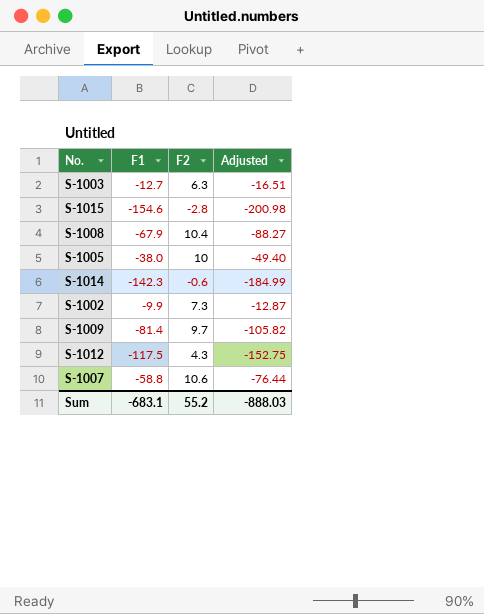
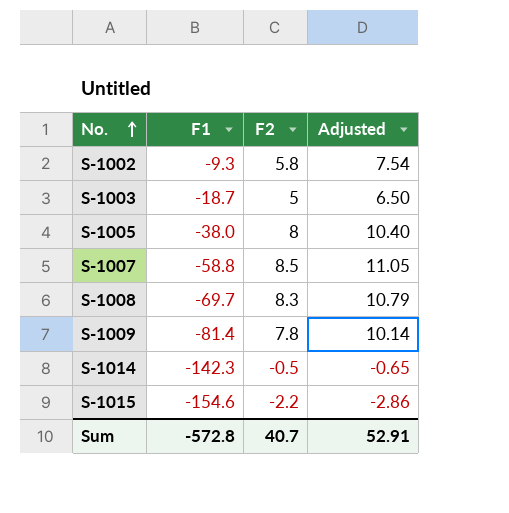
row order: none -> No. ascending
column Adjusted | formula: [F1] * 1.3 -> [F2] * 1.3
row S-1012: -117.5 | 4.3 | -152.75 -> none
S-1002 | F1: -9.9 -> -9.3
S-1002 | F2: 7.3 -> 5.8
S-1003 | F1: -12.7 -> -18.7
S-1003 | F2: 6.3 -> 5
S-1005 | F2: 10 -> 8
S-1007 | F2: 10.6 -> 8.5
S-1008 | F1: -67.9 -> -69.7
S-1008 | F2: 10.4 -> 8.3
S-1009 | F2: 9.7 -> 7.8
S-1014 | F2: -0.6 -> -0.5
S-1015 | F2: -2.8 -> -2.2
Sum | F1: -683.1 -> -572.8
Sum | F2: 55.2 -> 40.7
Sum | Adjusted: -888.03 -> 52.91

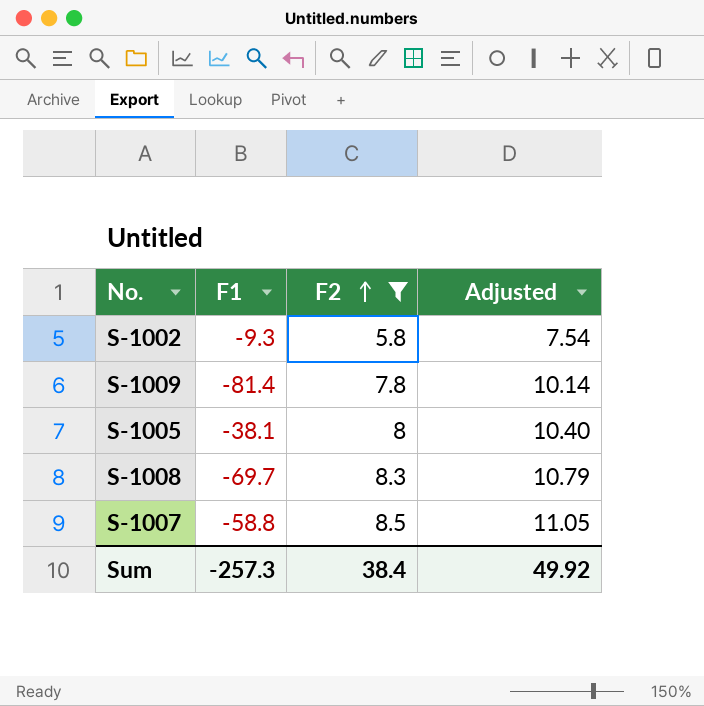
filter: none -> F2 >= 5.8
row order: No. ascending -> F2 ascending
S-1005 | F1: -38.0 -> -38.1
Sum | F1: -572.8 -> -257.3
Sum | F2: 40.7 -> 38.4
Sum | Adjusted: 52.91 -> 49.92

